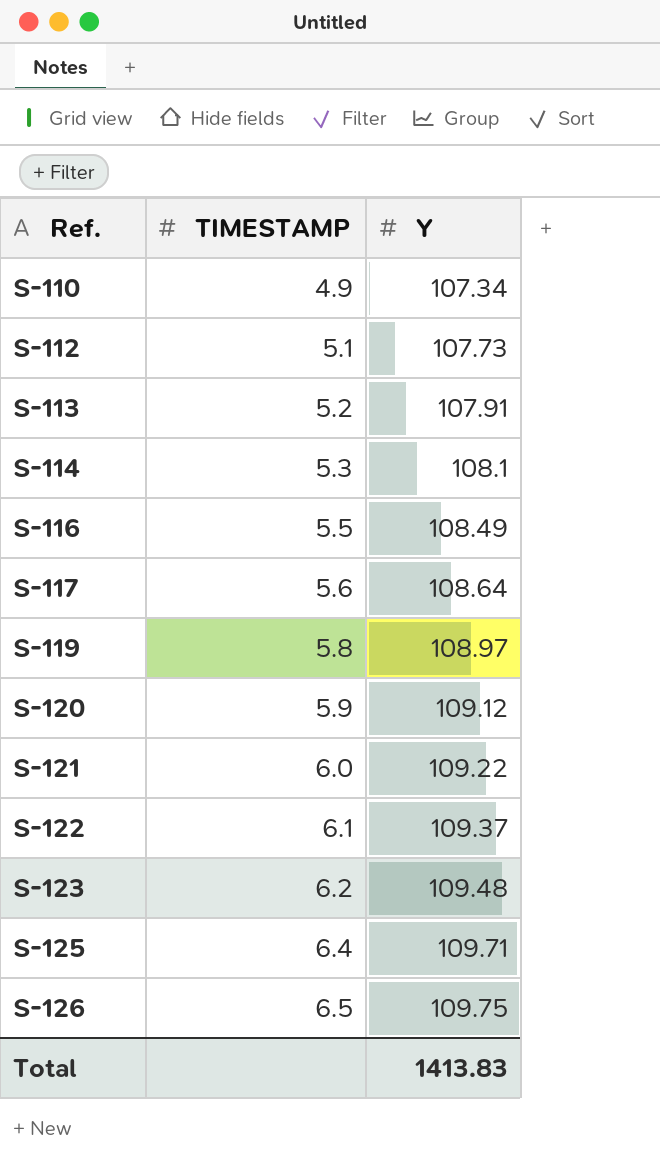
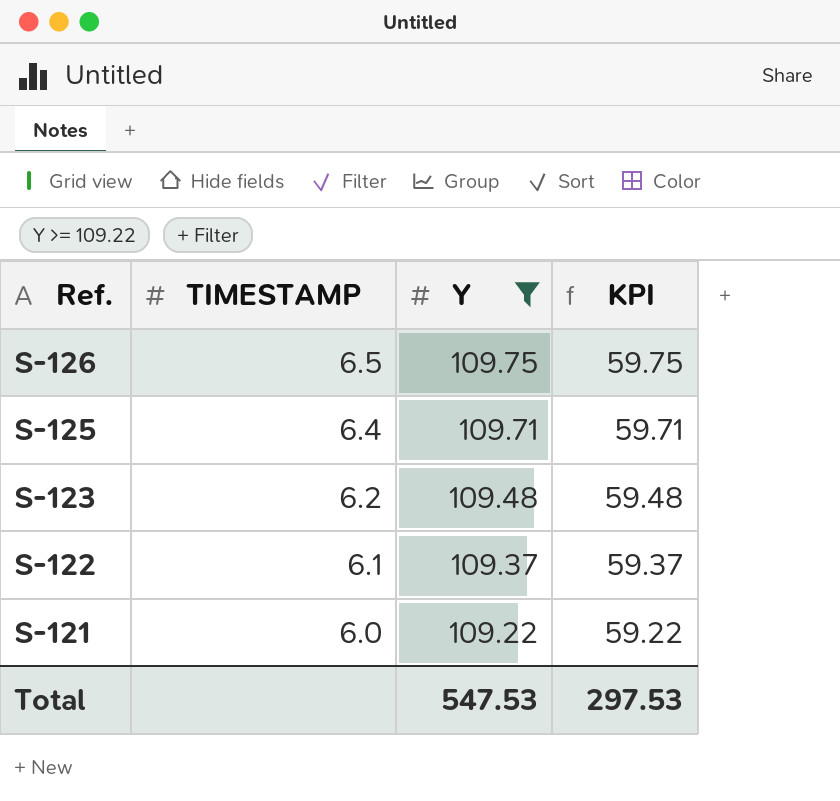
filter: none -> Y >= 109.22
row order: Ref. ascending -> Ref. descending
column KPI | formula: none -> [Y] - 50
Total | Y: 1413.83 -> 547.53

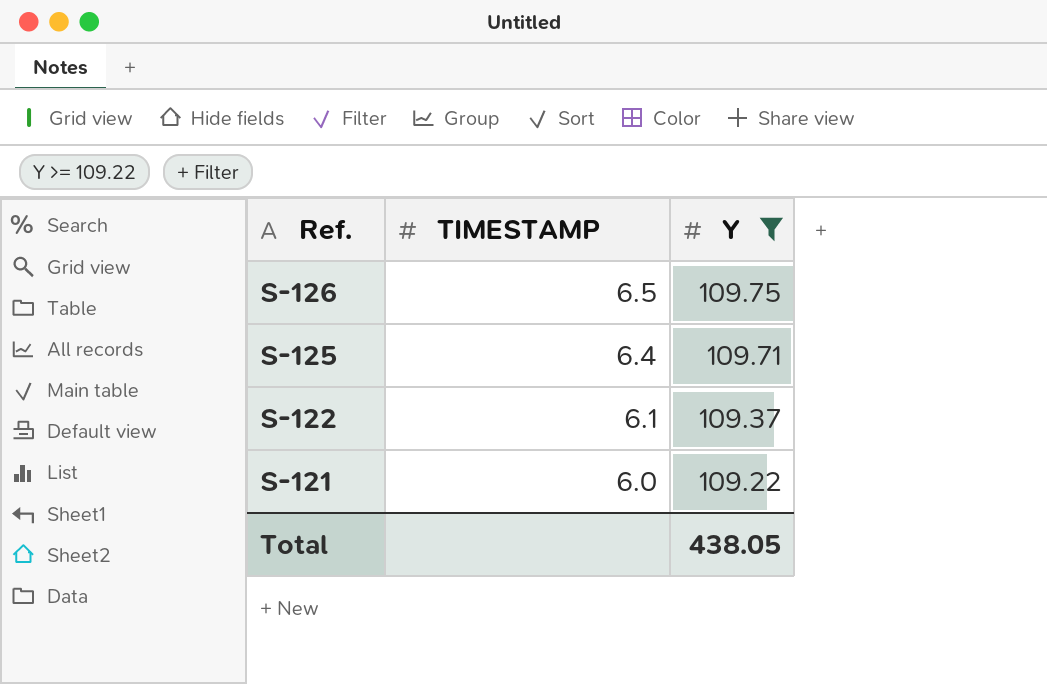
column KPI | formula: [Y] - 50 -> none
row S-123: 6.2 | 109.48 | 59.48 -> none
Total | Y: 547.53 -> 438.05

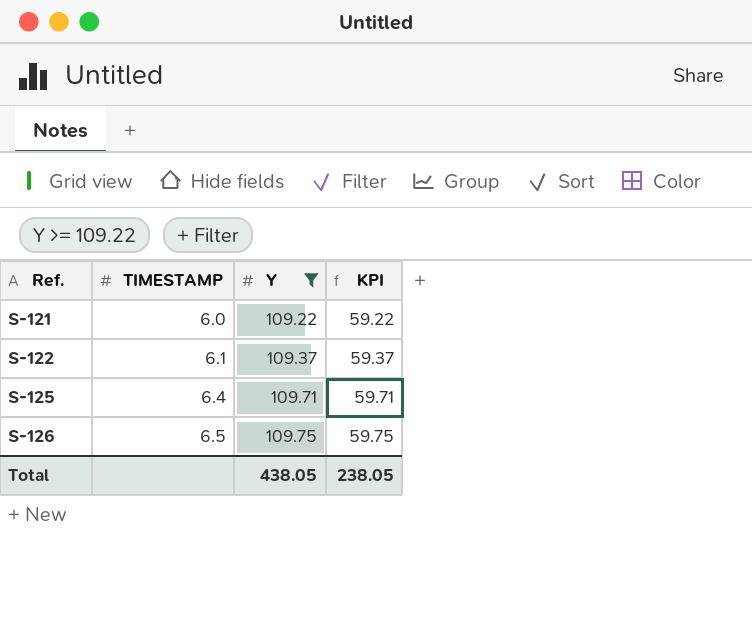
row order: Ref. descending -> Ref. ascending
column KPI | formula: none -> [Y] - 50

